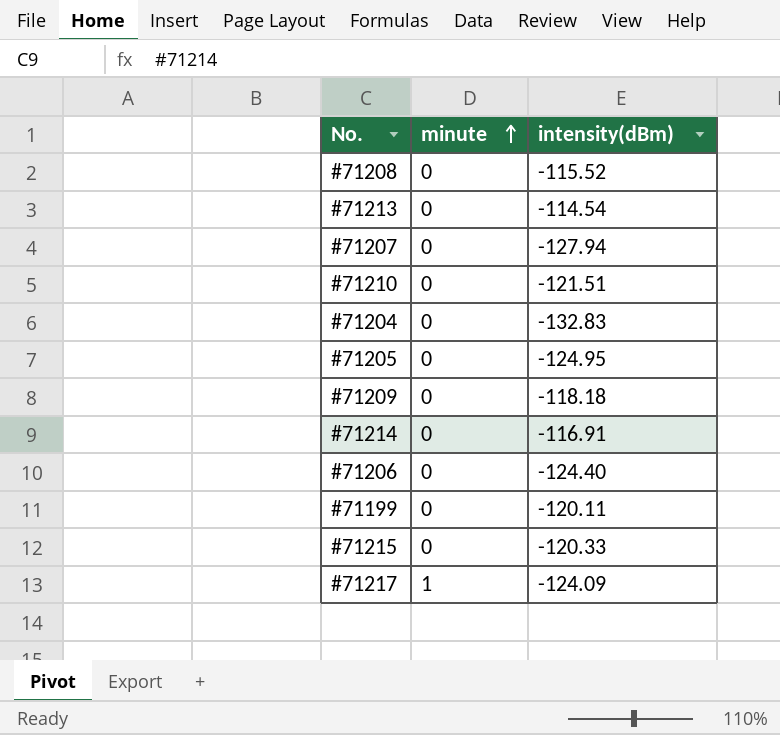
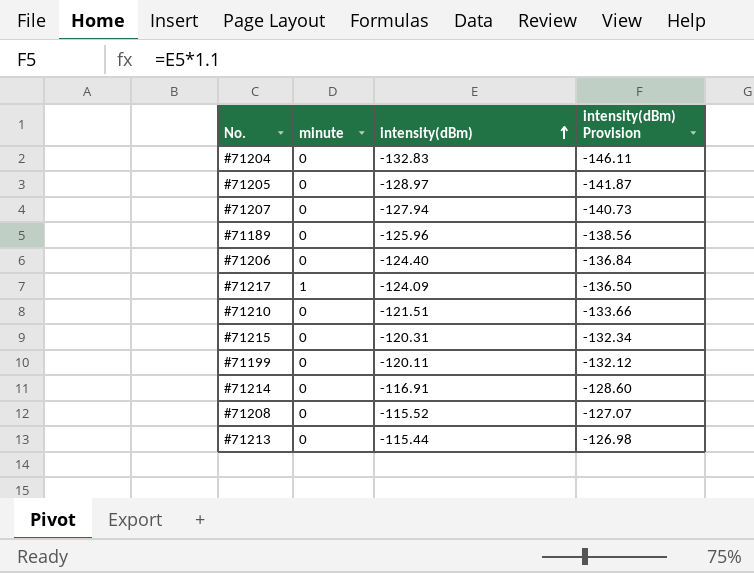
row order: minute ascending -> intensity(dBm) ascending
column intensity(dBm) Provision | formula: none -> [intensity(dBm)] * 1.1
row #71209: 0 | -118.18 -> none
#71205 | intensity(dBm): -124.95 -> -128.97
row #71189: none -> 0 | -125.96 | -138.56
#71215 | intensity(dBm): -120.33 -> -120.31
#71213 | intensity(dBm): -114.54 -> -115.44

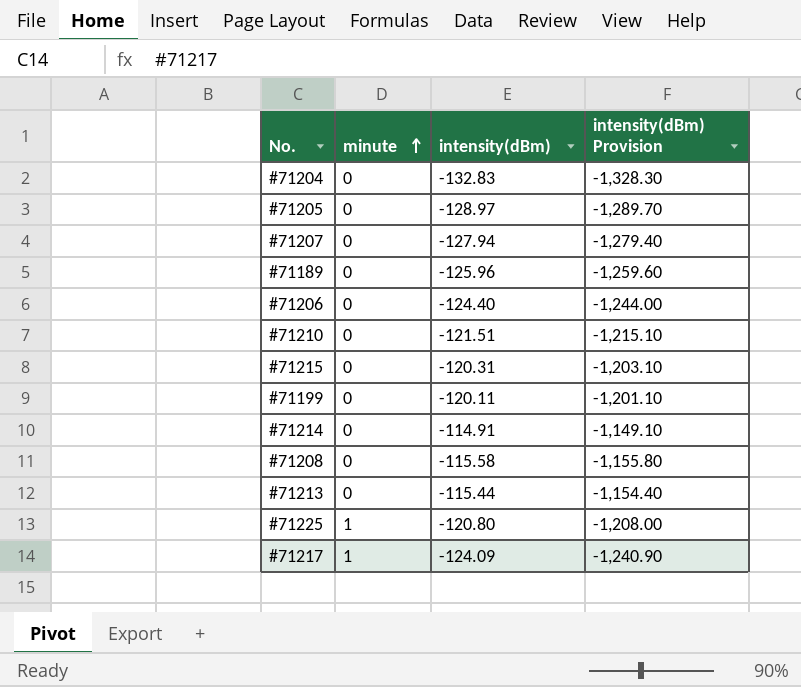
row order: intensity(dBm) ascending -> minute ascending
column intensity(dBm) Provision | formula: [intensity(dBm)] * 1.1 -> [intensity(dBm)] * 10
#71214 | intensity(dBm): -116.91 -> -114.91
#71208 | intensity(dBm): -115.52 -> -115.58
row #71225: none -> 1 | -120.80 | -1,208.00

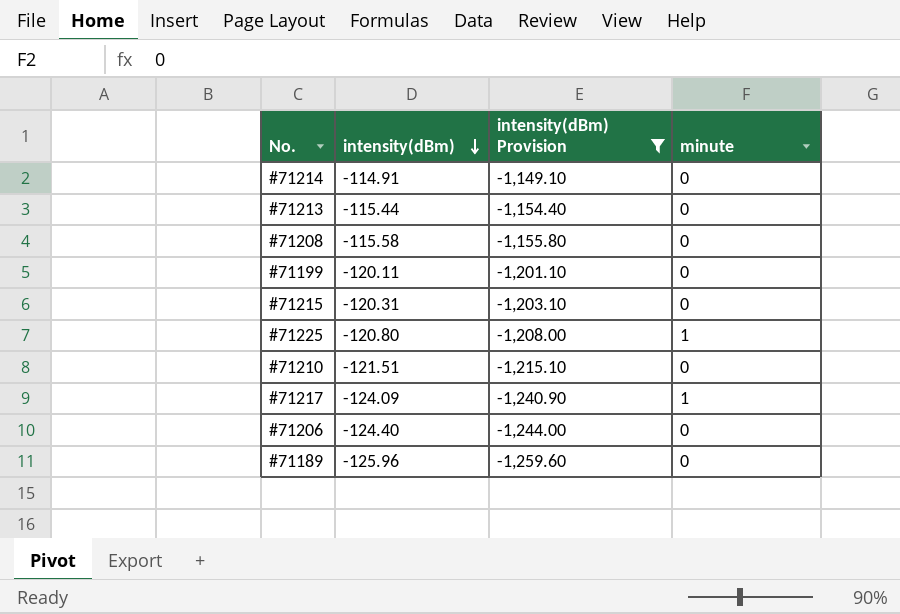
filter: none -> intensity(dBm) Provision >= -1,259.60
row order: minute ascending -> intensity(dBm) descending
column minute | position: 2 -> 4

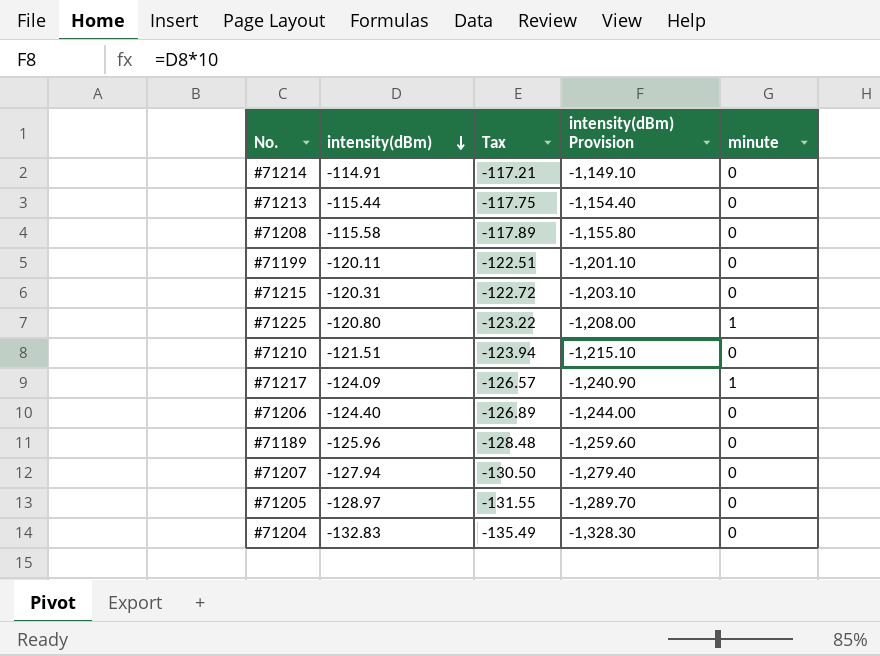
filter: intensity(dBm) Provision >= -1,259.60 -> none
column Tax | formula: none -> [intensity(dBm)] * 1.02

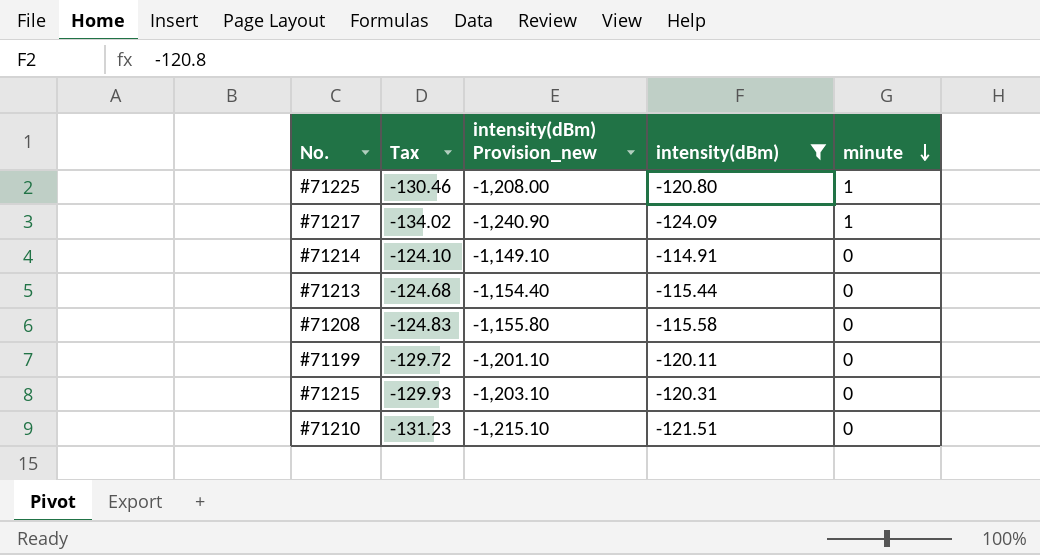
filter: none -> intensity(dBm) >= -124.09
row order: intensity(dBm) descending -> minute descending
column Tax | formula: [intensity(dBm)] * 1.02 -> [intensity(dBm)] * 1.08
column name: intensity(dBm) Provision -> intensity(dBm) Provision_new
column intensity(dBm) | position: 2 -> 4

